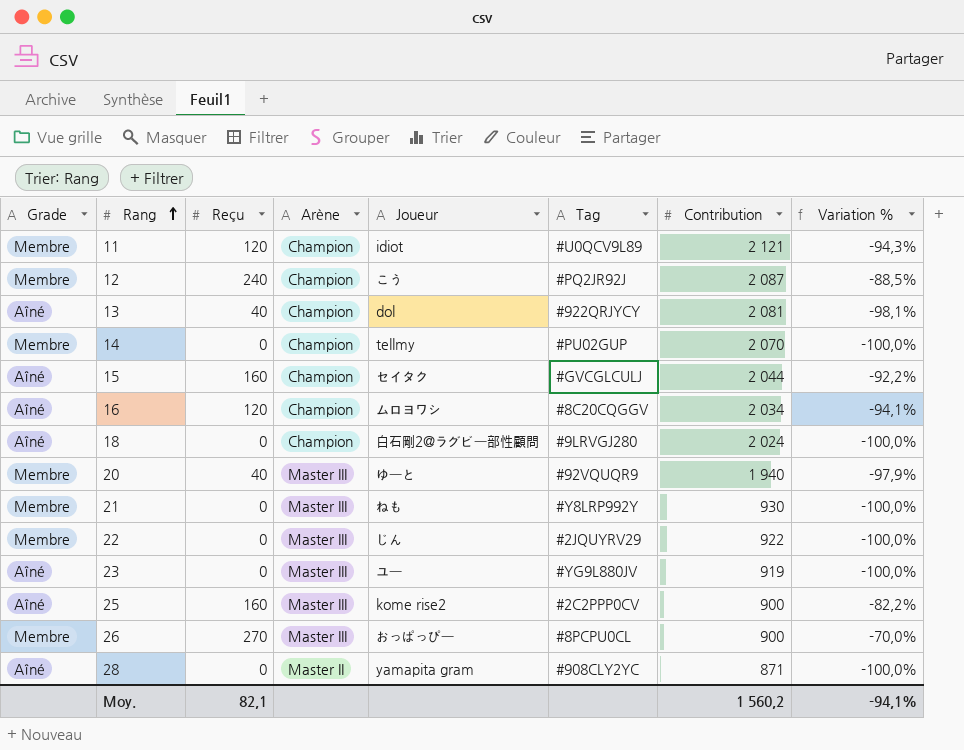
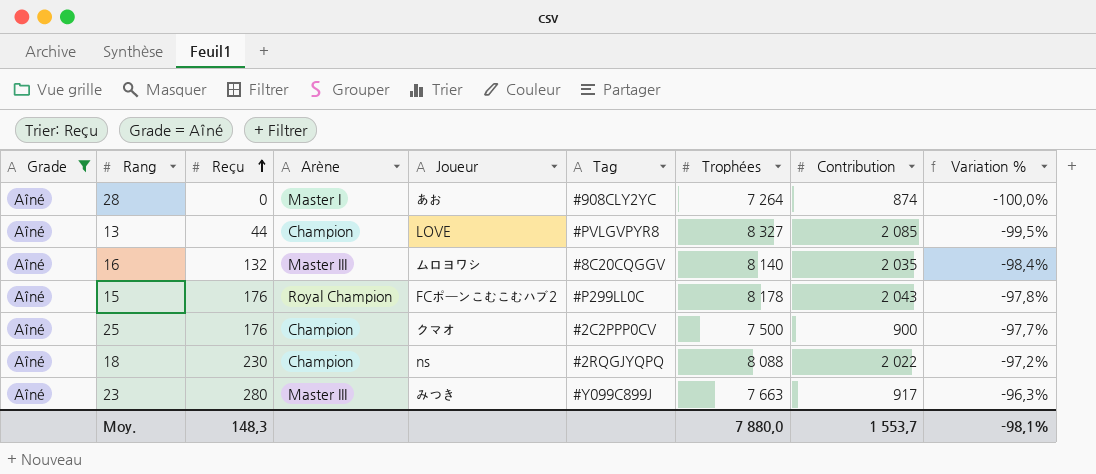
filter: none -> Grade = Aîné
row order: Rang ascending -> Reçu ascending
column Trophées | position: none -> 7
column Variation % | formula: ([Reçu] - [Contribution]) / [Contribution] -> ([Reçu] - [Trophées]) / [Trophées]
28 | Arène: Master II -> Master I
28 | Joueur: yamapita gram -> あお
28 | Contribution: 871 -> 874
13 | Reçu: 40 -> 44
13 | Joueur: dol -> LOVE
13 | Tag: #922QRJYCY -> #PVLGVPYR8
13 | Contribution: 2 081 -> 2 085
16 | Reçu: 120 -> 132
16 | Arène: Champion -> Master III
16 | Contribution: 2 034 -> 2 035
15 | Reçu: 160 -> 176
15 | Arène: Champion -> Royal Champion
15 | Joueur: セイタク -> FCポーンこむこむハブ2
15 | Tag: #GVCGLCULJ -> #P299LL0C
15 | Contribution: 2 044 -> 2 043
25 | Reçu: 160 -> 176
25 | Arène: Master III -> Champion
25 | Joueur: kome rise2 -> クマオ
18 | Reçu: 0 -> 230
18 | Joueur: 白石剛2@ラグビー部性顧問 -> ns
18 | Tag: #9LRVGJ280 -> #2RQGJYQPQ
18 | Contribution: 2 024 -> 2 022
23 | Reçu: 0 -> 280
23 | Joueur: ユー -> みつき
23 | Tag: #YG9L880JV -> #Y099C899J
23 | Contribution: 919 -> 917
Moy. | Reçu: 82,1 -> 148,3
Moy. | Contribution: 1 560,2 -> 1 553,7
Moy. | Variation %: -94,1% -> -98,1%

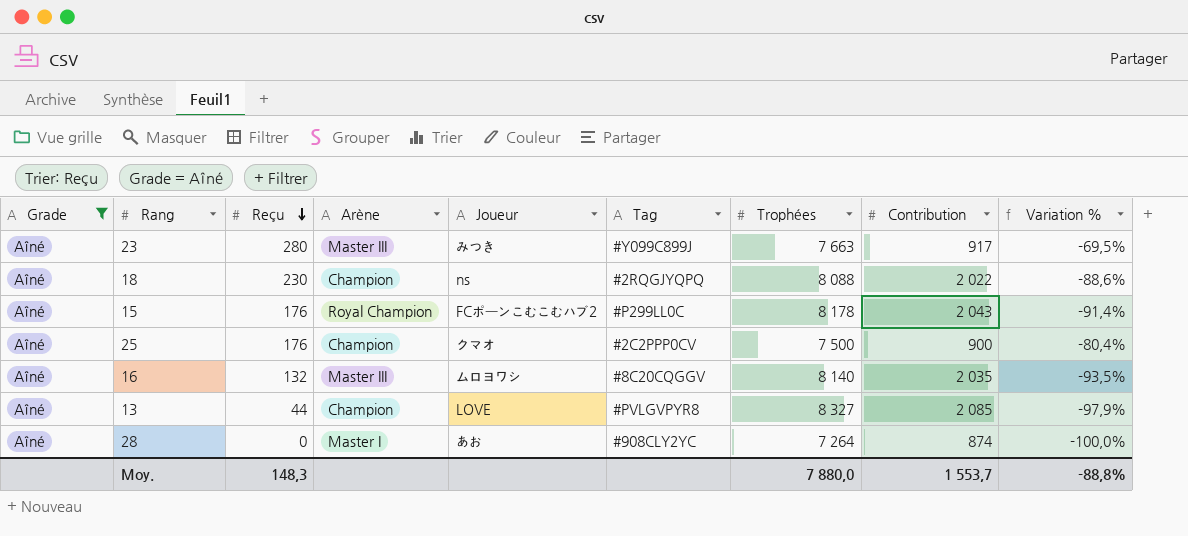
row order: Reçu ascending -> Reçu descending
column Variation % | formula: ([Reçu] - [Trophées]) / [Trophées] -> ([Reçu] - [Contribution]) / [Contribution]
Moy. | Variation %: -98,1% -> -88,8%

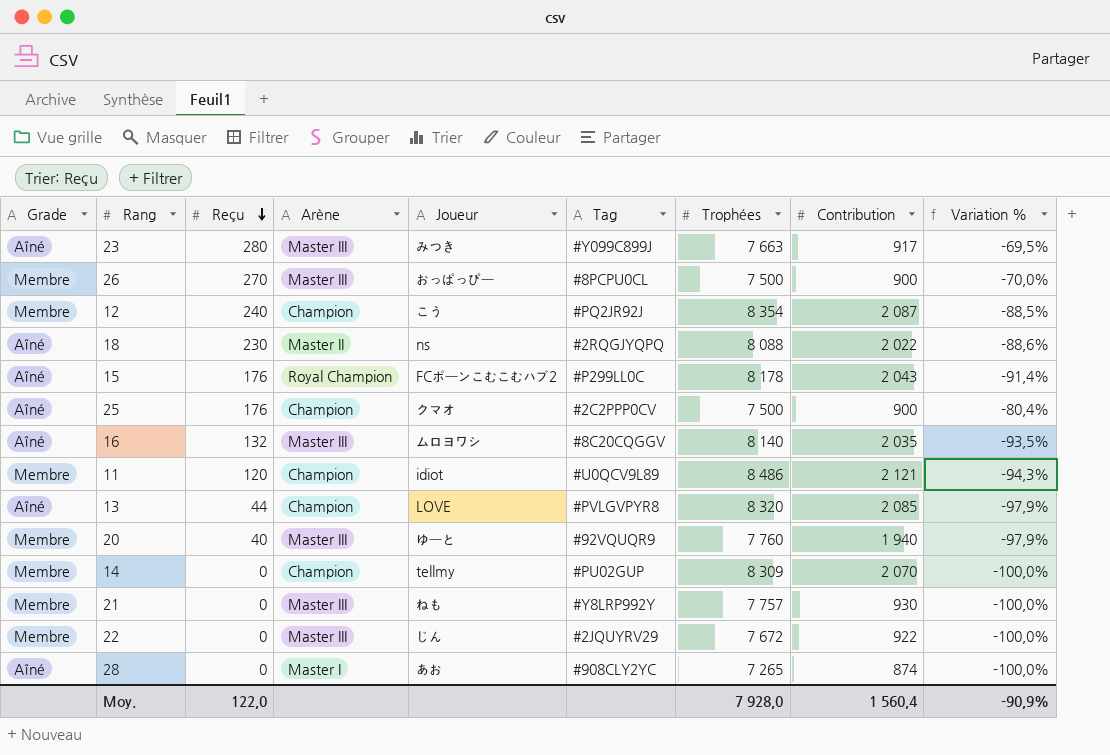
filter: Grade = Aîné -> none
18 | Arène: Champion -> Master II
13 | Trophées: 8 327 -> 8 320
28 | Trophées: 7 264 -> 7 265
Moy. | Reçu: 148,3 -> 122,0
Moy. | Trophées: 7 880,0 -> 7 928,0
Moy. | Contribution: 1 553,7 -> 1 560,4
Moy. | Variation %: -88,8% -> -90,9%

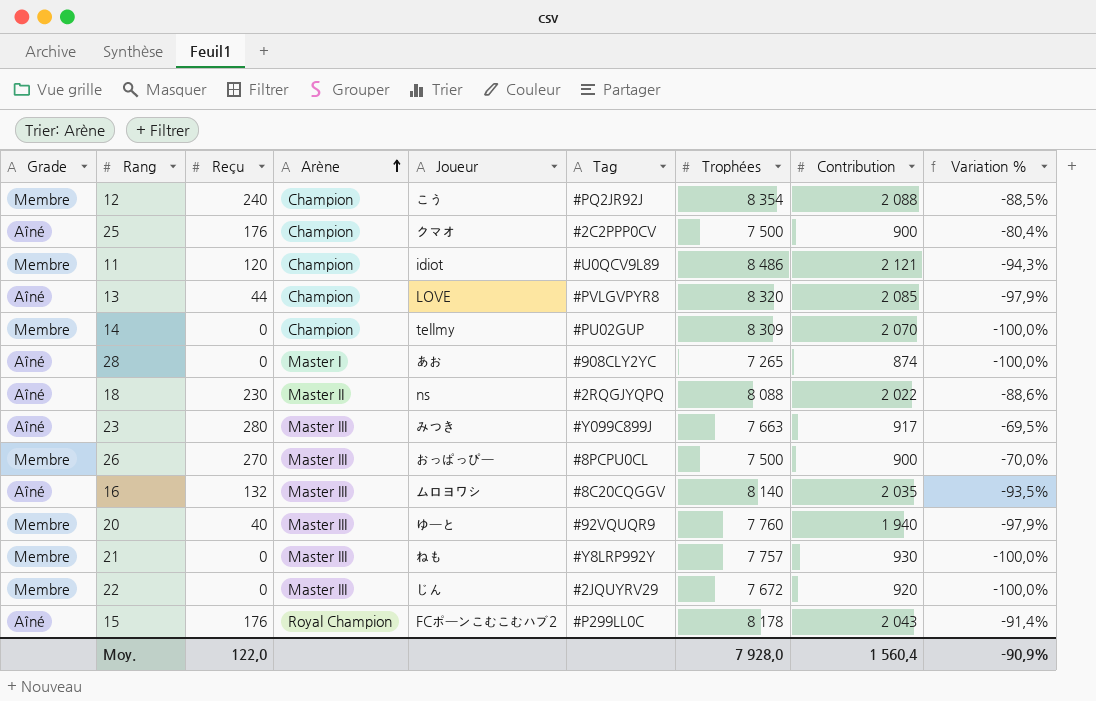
row order: Reçu descending -> Arène ascending
12 | Contribution: 2 087 -> 2 088
22 | Contribution: 922 -> 920

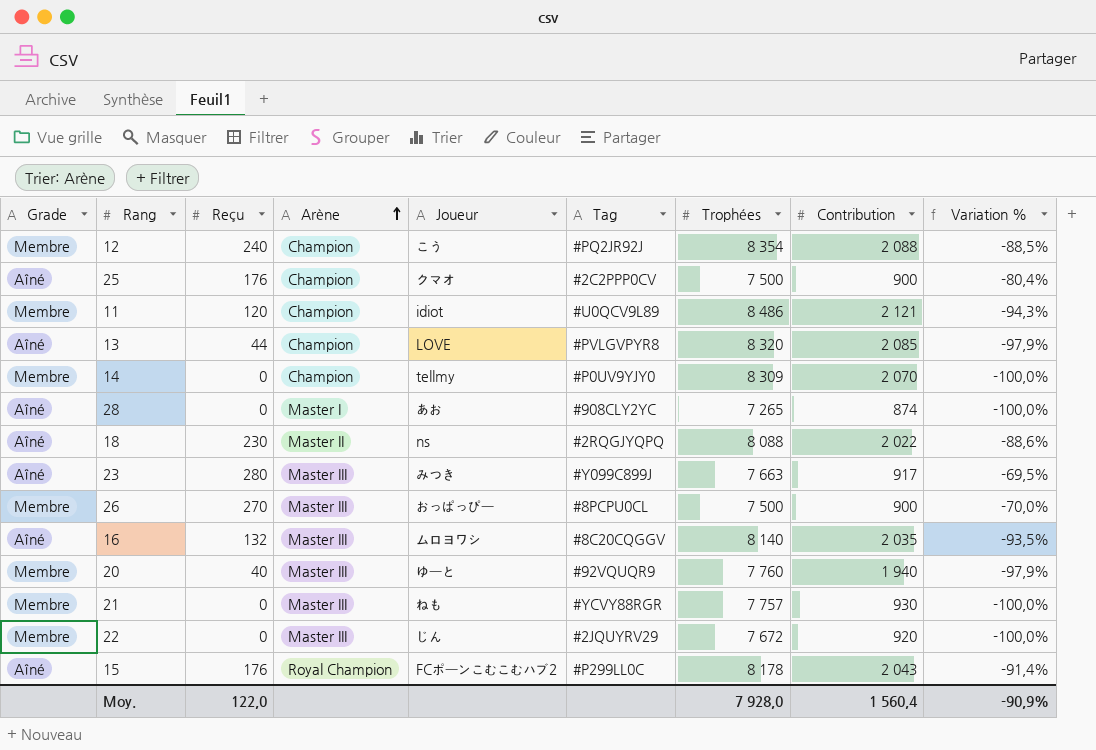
14 | Tag: #PU02GUP -> #P0UV9YJY0
21 | Tag: #Y8LRP992Y -> #YCVY88RGR

